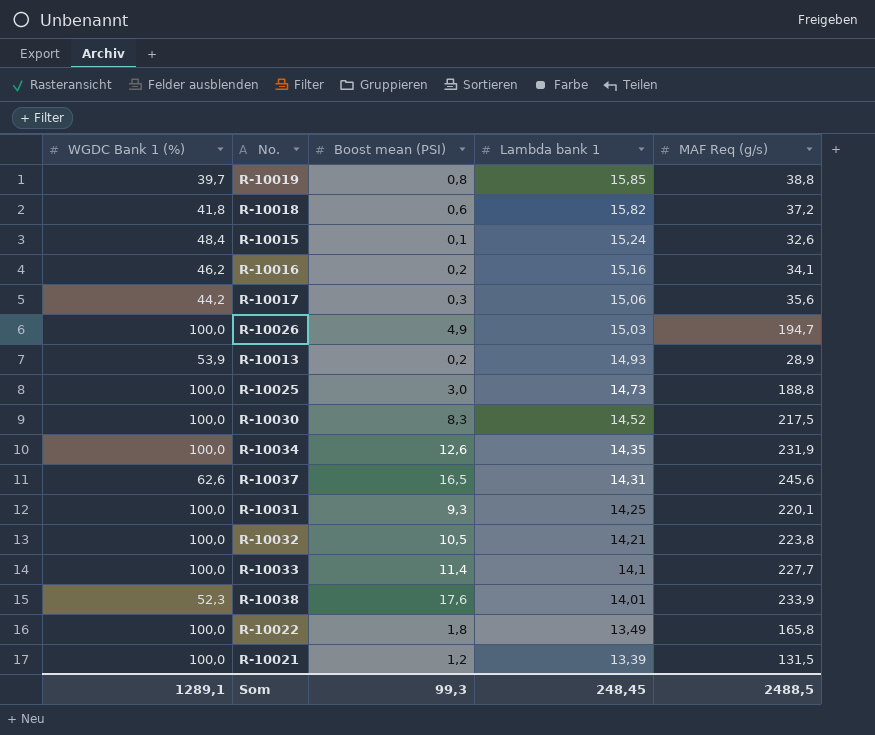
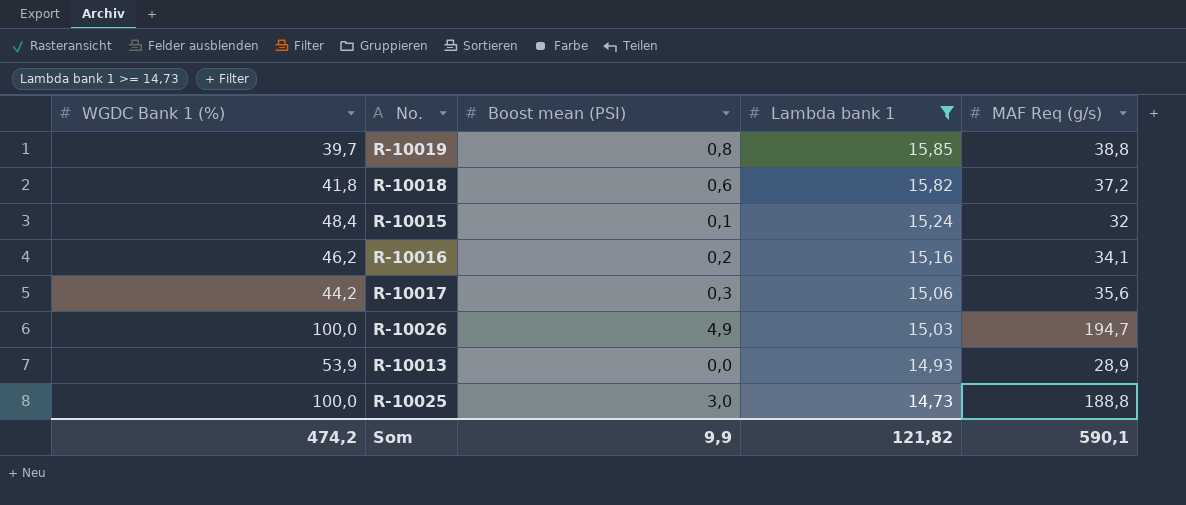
filter: none -> Lambda bank 1 >= 14,73
R-10015 | MAF Req (g/s): 32,6 -> 32
R-10013 | Boost mean (PSI): 0,2 -> 0,0
Som | WGDC Bank 1 (%): 1289,1 -> 474,2
Som | Boost mean (PSI): 99,3 -> 9,9
Som | Lambda bank 1: 248,45 -> 121,82
Som | MAF Req (g/s): 2488,5 -> 590,1

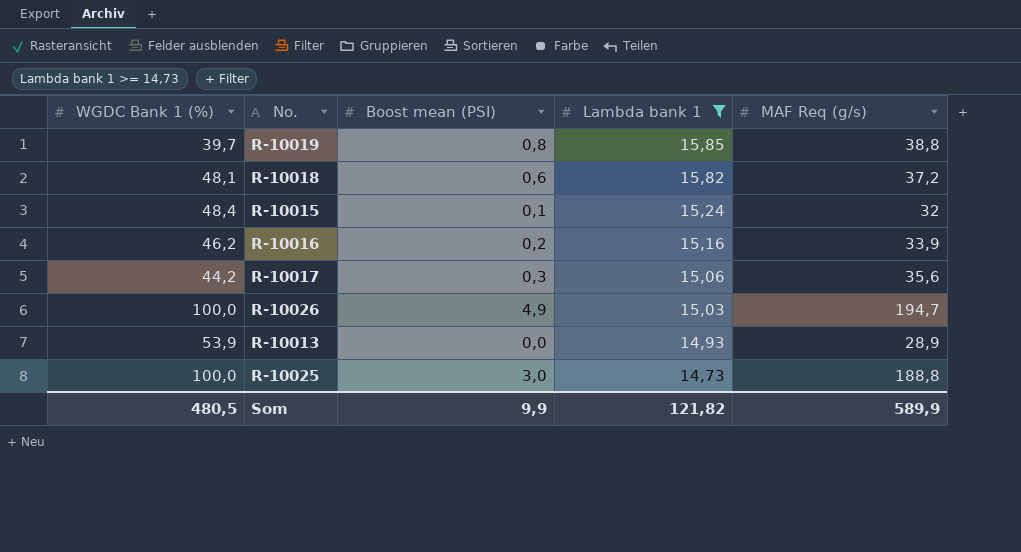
R-10018 | WGDC Bank 1 (%): 41,8 -> 48,1
R-10016 | MAF Req (g/s): 34,1 -> 33,9
Som | WGDC Bank 1 (%): 474,2 -> 480,5
Som | MAF Req (g/s): 590,1 -> 589,9

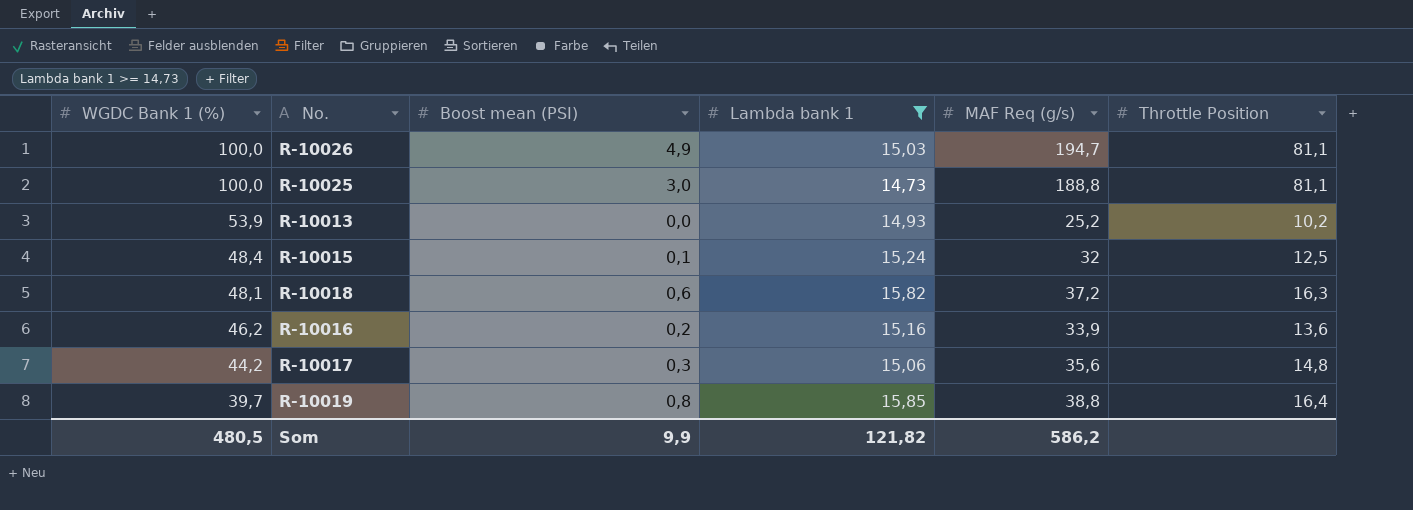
row order: Lambda bank 1 descending -> WGDC Bank 1 (%) descending
column Throttle Position | position: none -> 6
R-10013 | MAF Req (g/s): 28,9 -> 25,2
Som | MAF Req (g/s): 589,9 -> 586,2

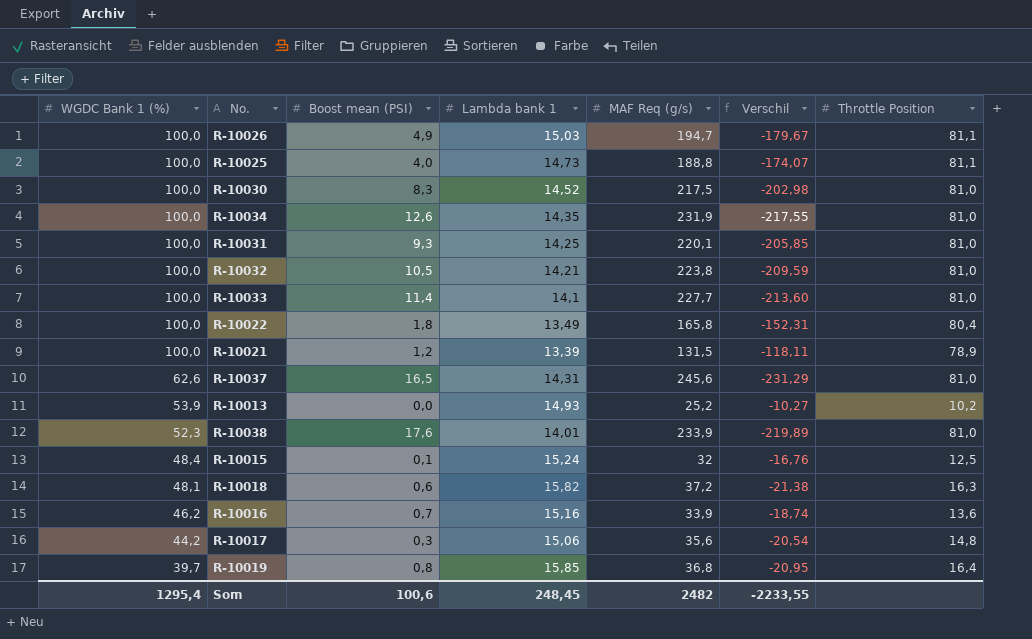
filter: Lambda bank 1 >= 14,73 -> none
column Verschil | formula: none -> [Lambda bank 1] - [MAF Req (g/s)]
R-10025 | Boost mean (PSI): 3,0 -> 4,0
R-10016 | Boost mean (PSI): 0,2 -> 0,7
R-10019 | MAF Req (g/s): 38,8 -> 36,8
Som | WGDC Bank 1 (%): 480,5 -> 1295,4
Som | Boost mean (PSI): 9,9 -> 100,6
Som | Lambda bank 1: 121,82 -> 248,45
Som | MAF Req (g/s): 586,2 -> 2482

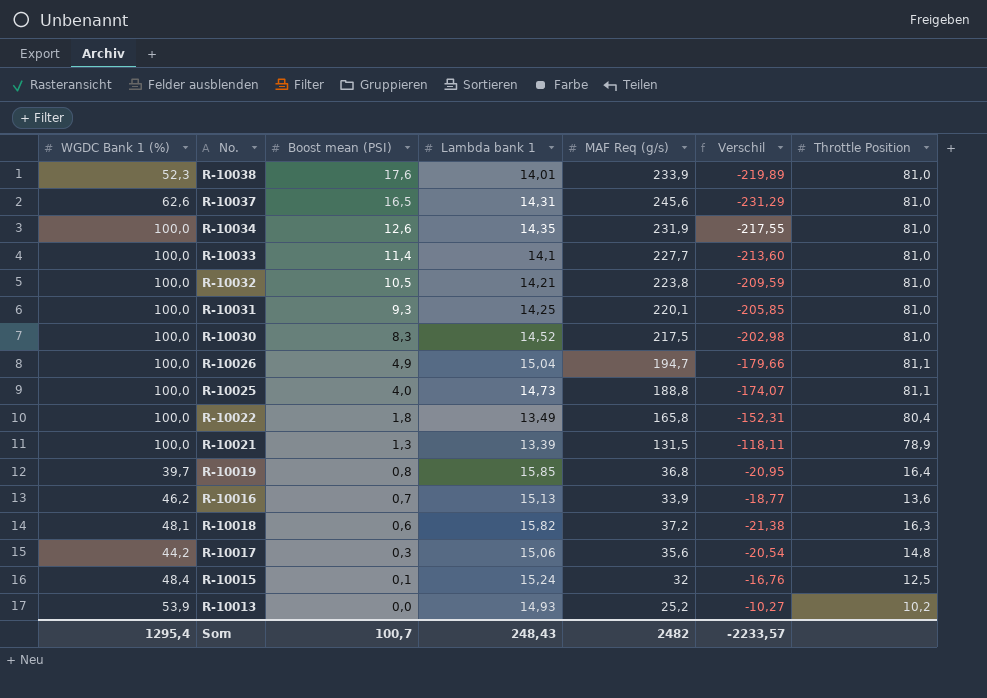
row order: WGDC Bank 1 (%) descending -> Boost mean (PSI) descending
R-10026 | Lambda bank 1: 15,03 -> 15,04
R-10026 | Verschil: -179,67 -> -179,66
R-10021 | Boost mean (PSI): 1,2 -> 1,3
R-10016 | Lambda bank 1: 15,16 -> 15,13
R-10016 | Verschil: -18,74 -> -18,77
Som | Boost mean (PSI): 100,6 -> 100,7
Som | Lambda bank 1: 248,45 -> 248,43
Som | Verschil: -2233,55 -> -2233,57

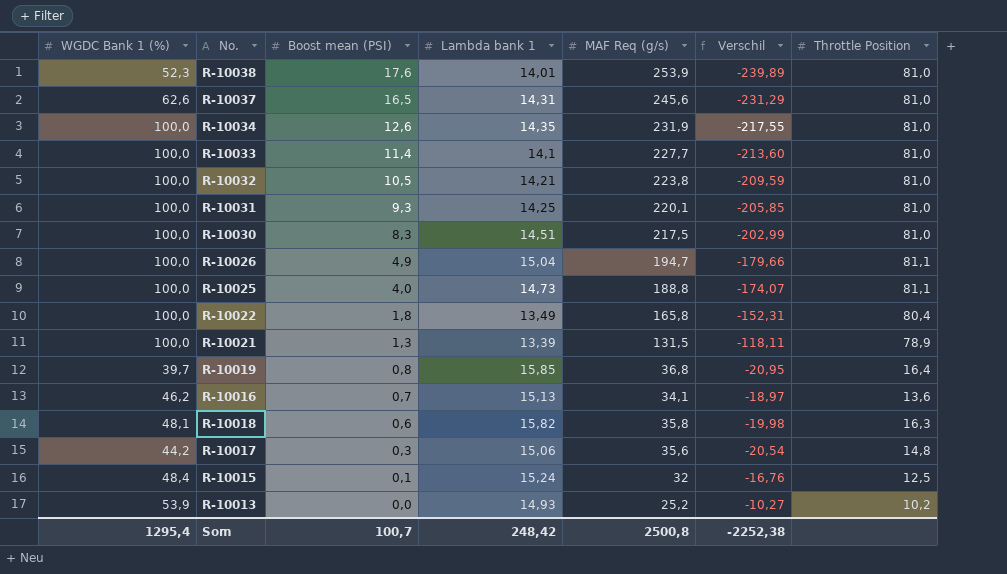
R-10038 | MAF Req (g/s): 233,9 -> 253,9
R-10038 | Verschil: -219,89 -> -239,89
R-10030 | Lambda bank 1: 14,52 -> 14,51
R-10030 | Verschil: -202,98 -> -202,99
R-10016 | MAF Req (g/s): 33,9 -> 34,1
R-10016 | Verschil: -18,77 -> -18,97
R-10018 | MAF Req (g/s): 37,2 -> 35,8
R-10018 | Verschil: -21,38 -> -19,98
Som | Lambda bank 1: 248,43 -> 248,42
Som | MAF Req (g/s): 2482 -> 2500,8
Som | Verschil: -2233,57 -> -2252,38

